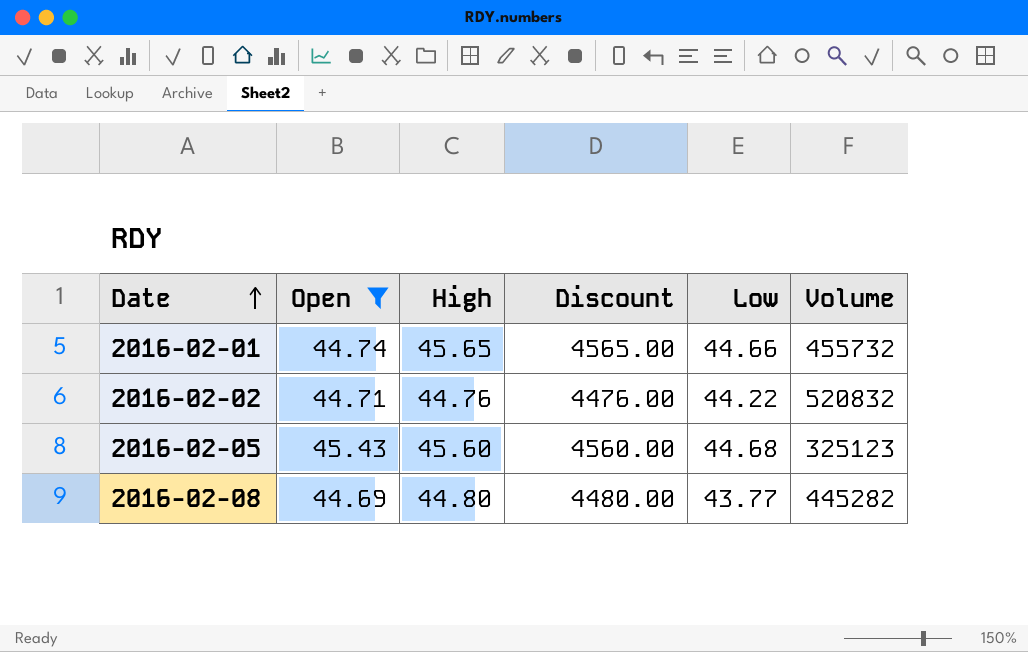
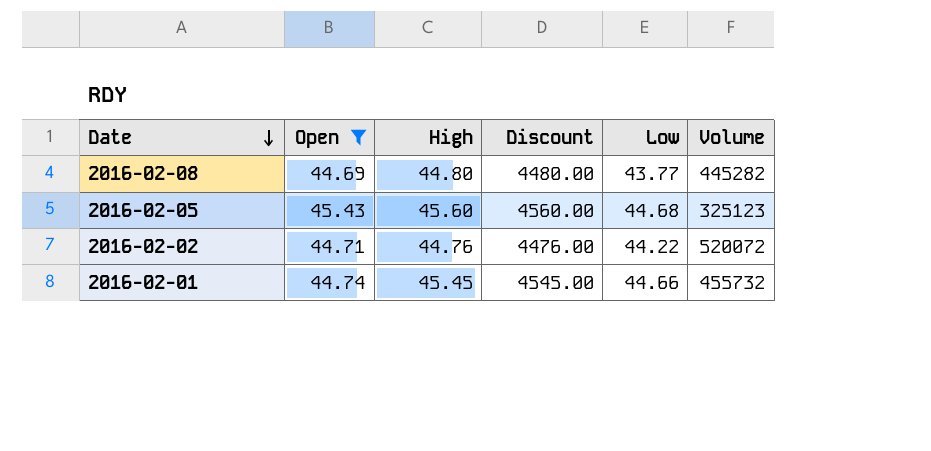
row order: Date ascending -> Date descending
2016-02-02 | Volume: 520832 -> 520072
2016-02-01 | High: 45.65 -> 45.45
2016-02-01 | Discount: 4565.00 -> 4545.00

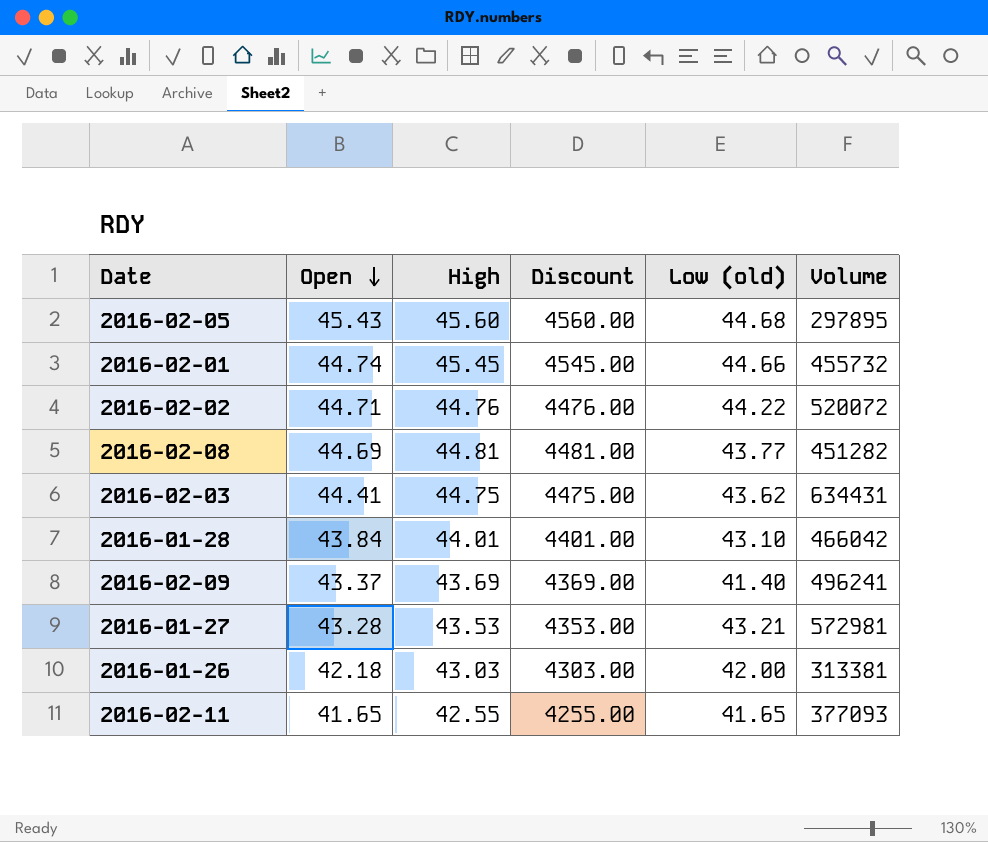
filter: Open >= 44.69 -> none
row order: Date descending -> Open descending
column name: Low -> Low (old)
2016-02-05 | Volume: 325123 -> 297895
2016-02-08 | High: 44.80 -> 44.81
2016-02-08 | Discount: 4480.00 -> 4481.00
2016-02-08 | Volume: 445282 -> 451282

